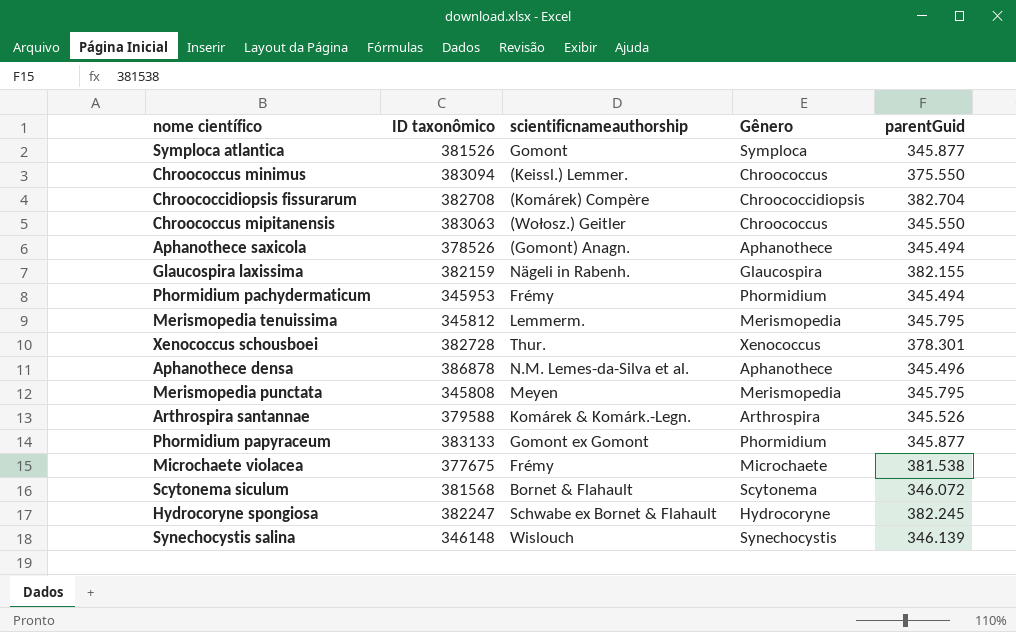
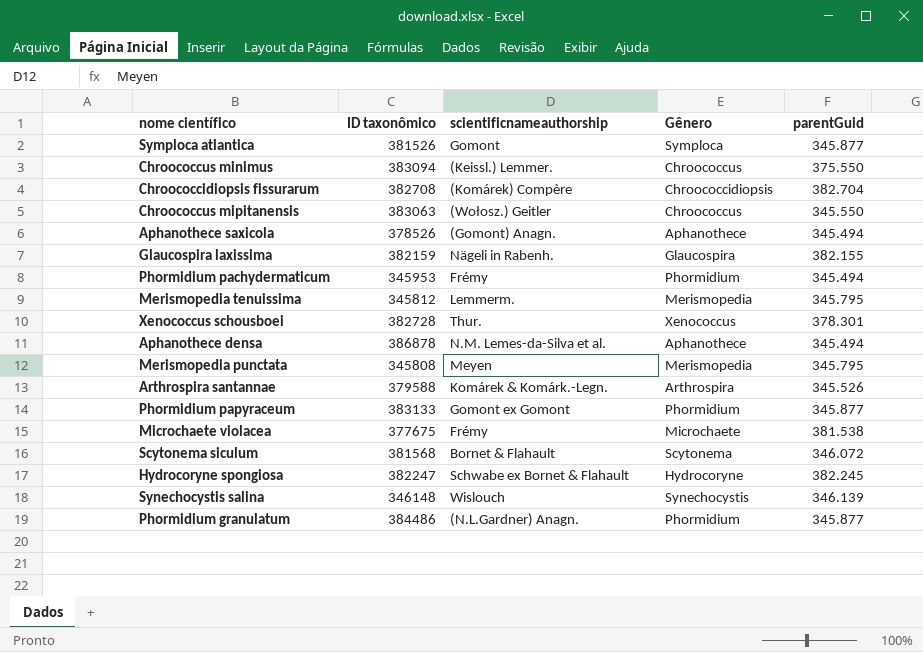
Aphanothece densa | parentGuid: 345.496 -> 345.494
row Phormidium granulatum: none -> 384486 | (N.L.Gardner) Anagn. | Phormidium | 345.877

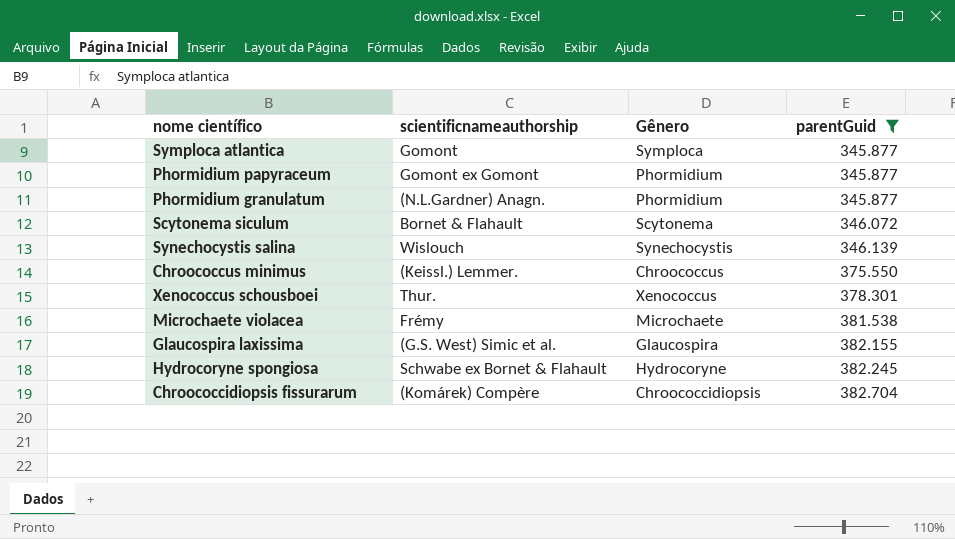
filter: none -> parentGuid >= 345.877
row order: none -> parentGuid ascending
column ID taxonômico | position: 2 -> none
Glaucospira laxissima | scientificnameauthorship: Nägeli in Rabenh. -> (G.S. West) Simic et al.

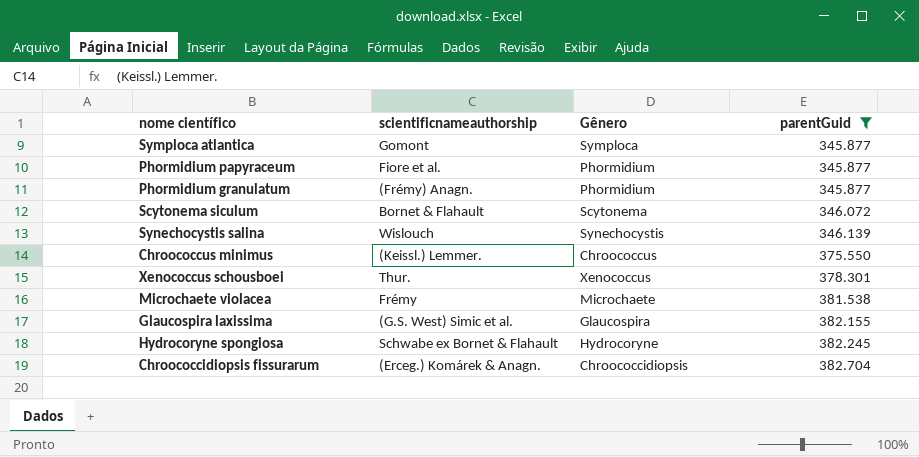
Phormidium papyraceum | scientificnameauthorship: Gomont ex Gomont -> Fiore et al.
Phormidium granulatum | scientificnameauthorship: (N.L.Gardner) Anagn. -> (Frémy) Anagn.
Chroococcidiopsis fissurarum | scientificnameauthorship: (Komárek) Compère -> (Erceg.) Komárek & Anagn.

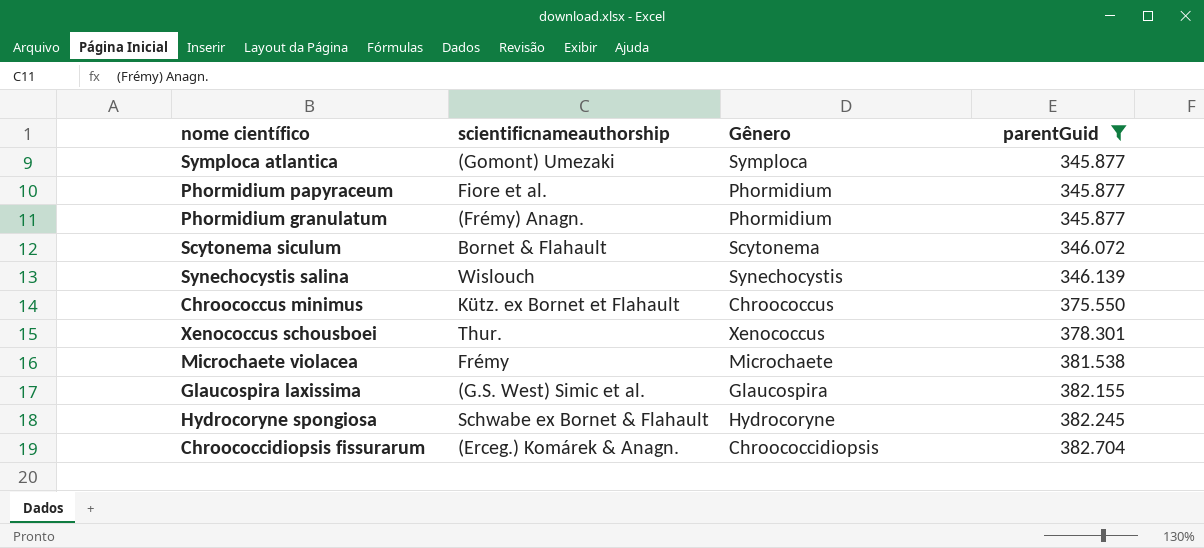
Symploca atlantica | scientificnameauthorship: Gomont -> (Gomont) Umezaki
Chroococcus minimus | scientificnameauthorship: (Keissl.) Lemmer. -> Kütz. ex Bornet et Flahault

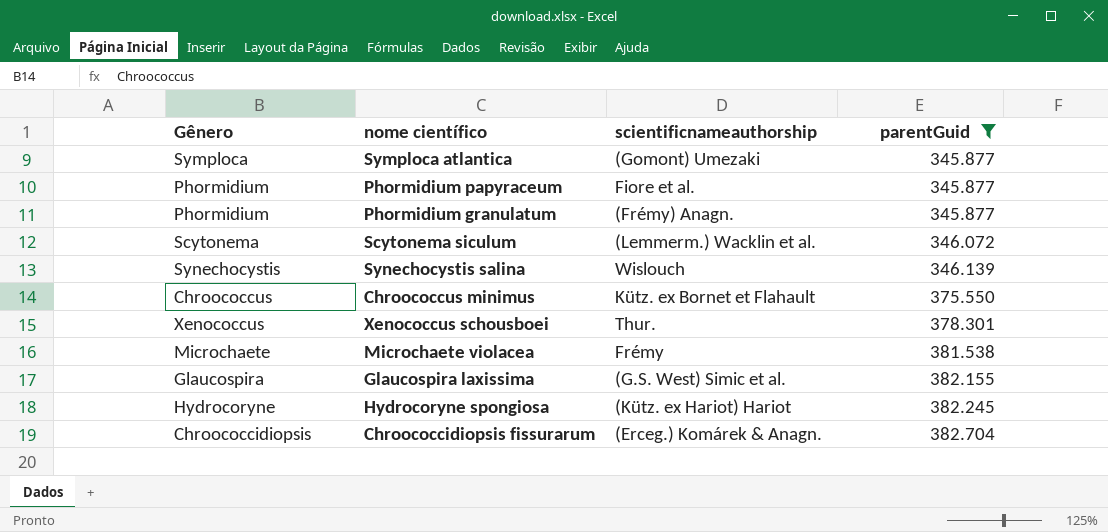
column Gênero | position: 3 -> 1
Scytonema siculum | scientificnameauthorship: Bornet & Flahault -> (Lemmerm.) Wacklin et al.
Hydrocoryne spongiosa | scientificnameauthorship: Schwabe ex Bornet & Flahault -> (Kütz. ex Hariot) Hariot

